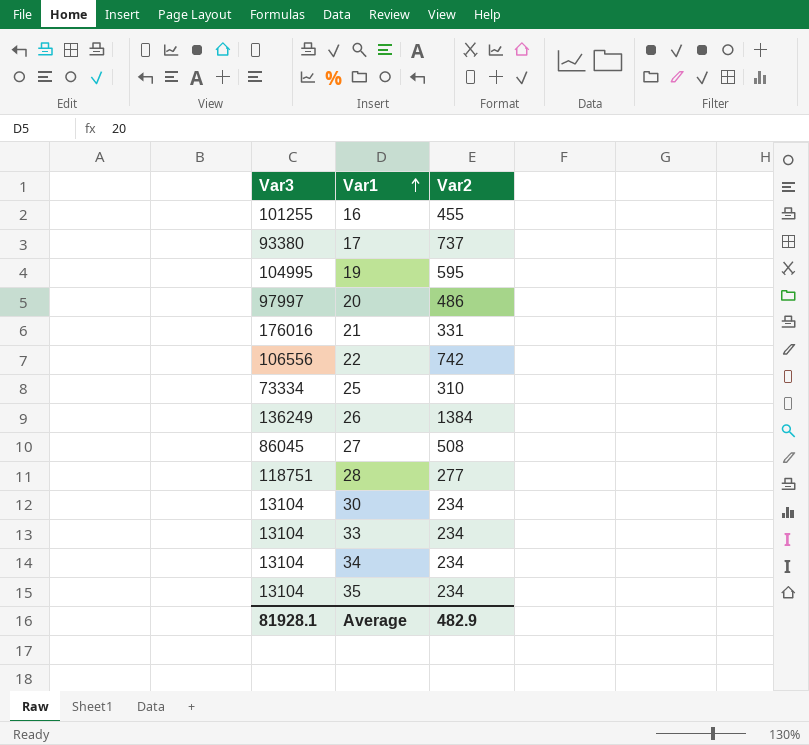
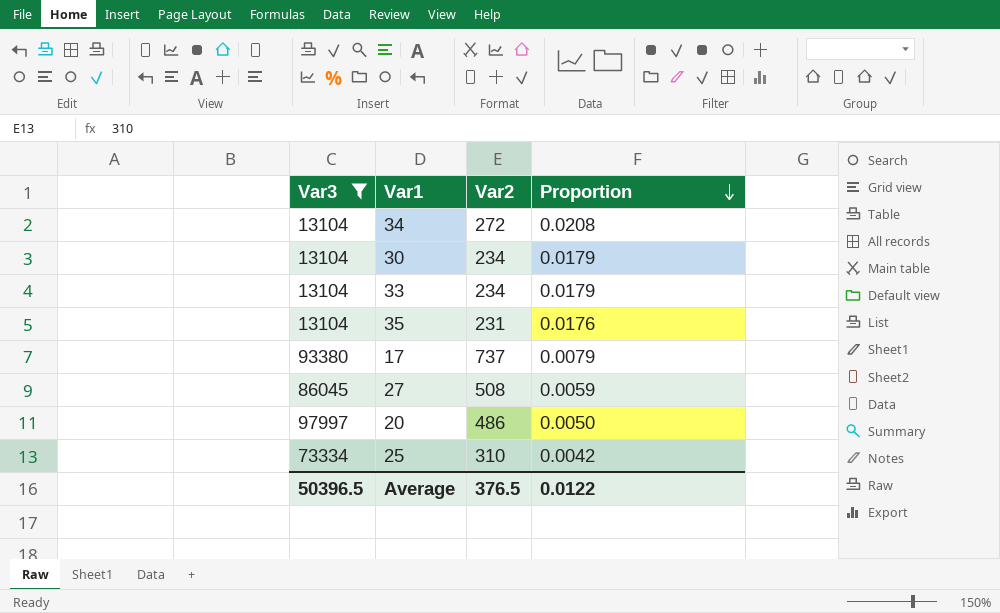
filter: none -> Var3 <= 97997
row order: Var1 ascending -> Proportion descending
column Proportion | formula: none -> [Var2] / [Var3]
34 | Var2: 234 -> 272
35 | Var2: 234 -> 231
Average | Var3: 81928.1 -> 50396.5
Average | Var2: 482.9 -> 376.5

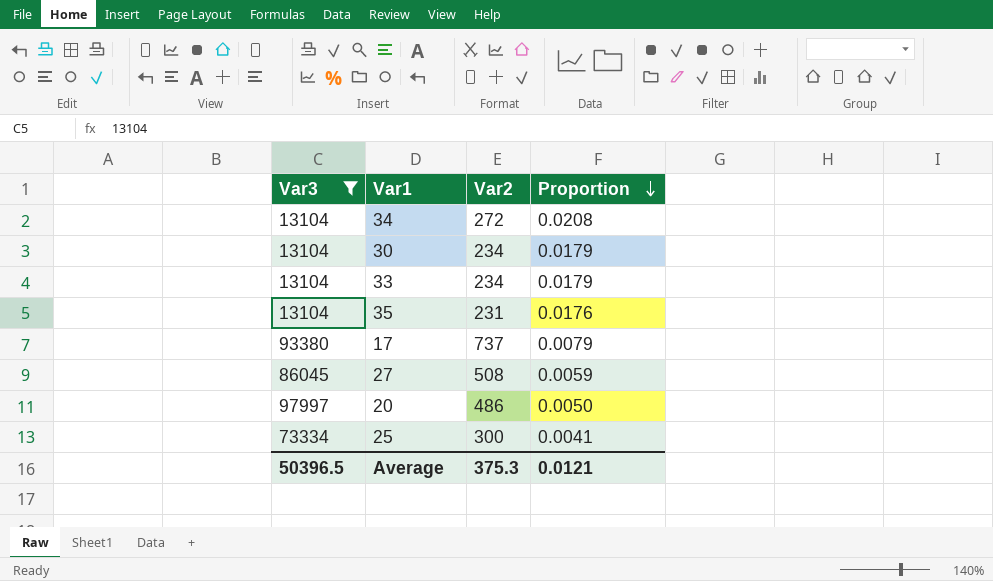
25 | Var2: 310 -> 300
25 | Proportion: 0.0042 -> 0.0041
Average | Var2: 376.5 -> 375.3
Average | Proportion: 0.0122 -> 0.0121

